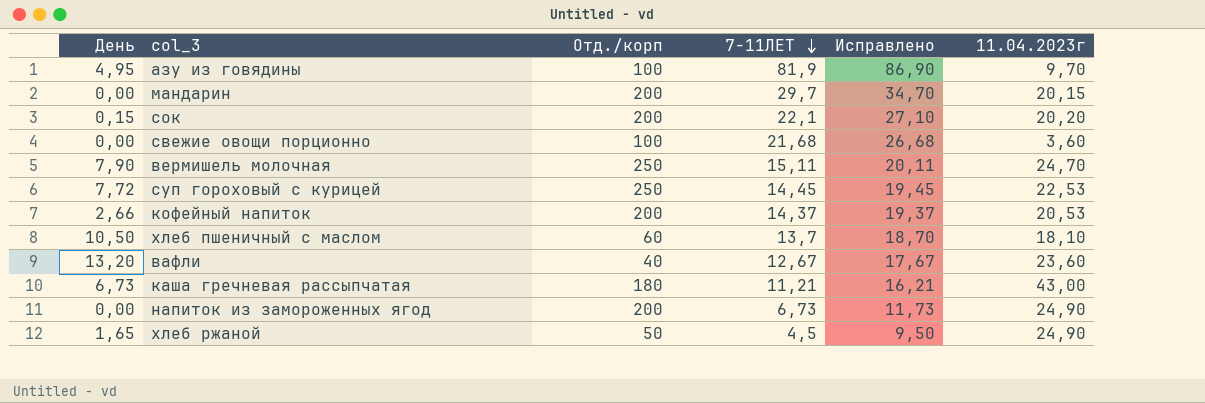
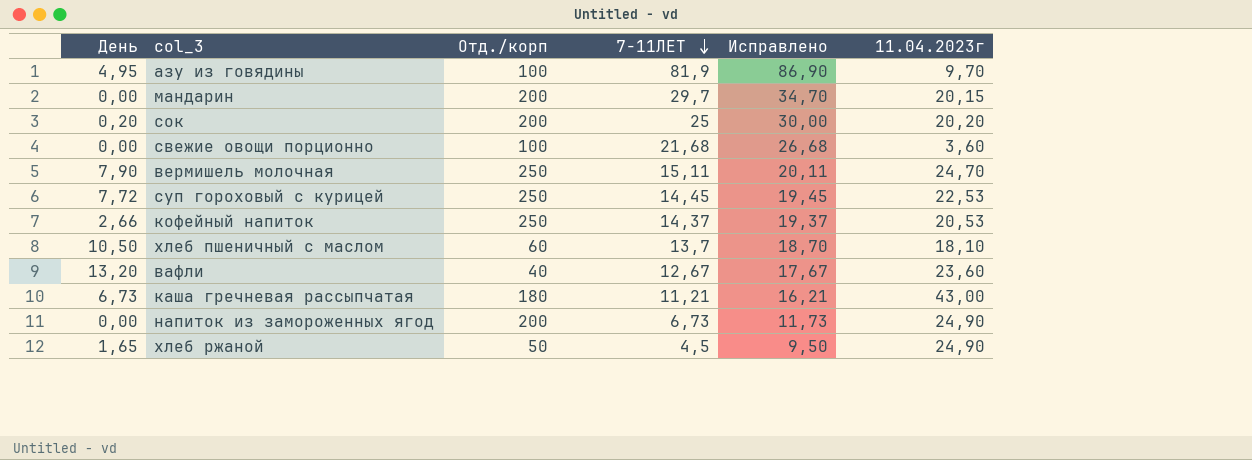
сок | День: 0,15 -> 0,20
сок | 7-11ЛЕТ: 22,1 -> 25
сок | Исправлено: 27,10 -> 30,00
кофейный напиток | Отд./корп: 200 -> 250

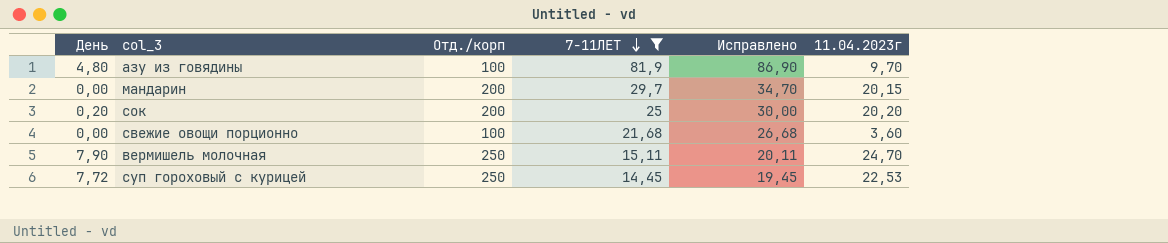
filter: none -> 7-11ЛЕТ >= 14,45
азу из говядины | День: 4,95 -> 4,80

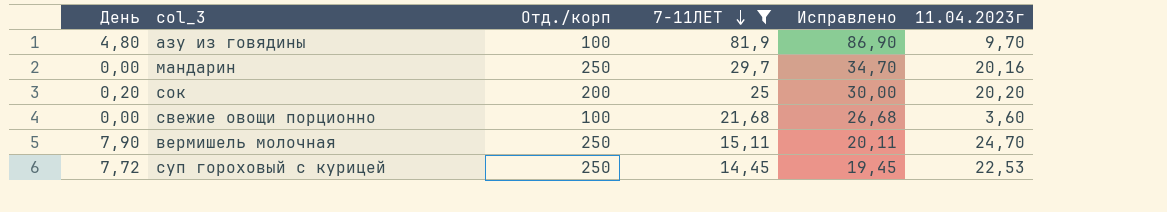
мандарин | Отд./корп: 200 -> 250
мандарин | 11.04.2023г: 20,15 -> 20,16

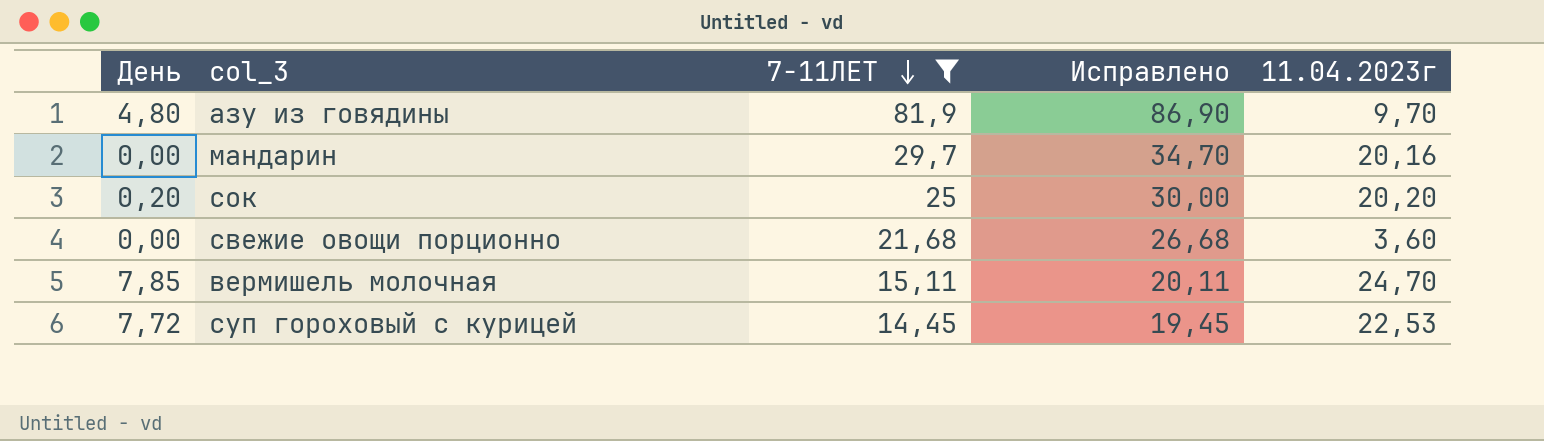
column Отд./корп | position: 3 -> none
вермишель молочная | День: 7,90 -> 7,85

